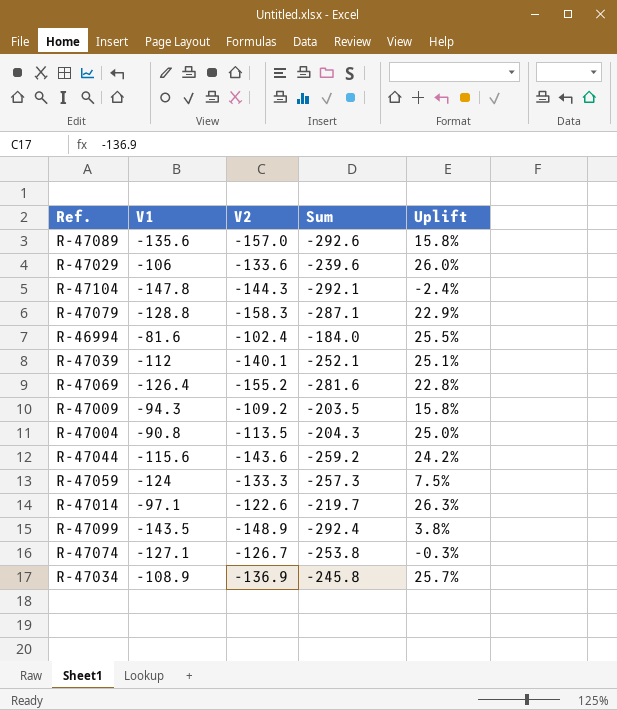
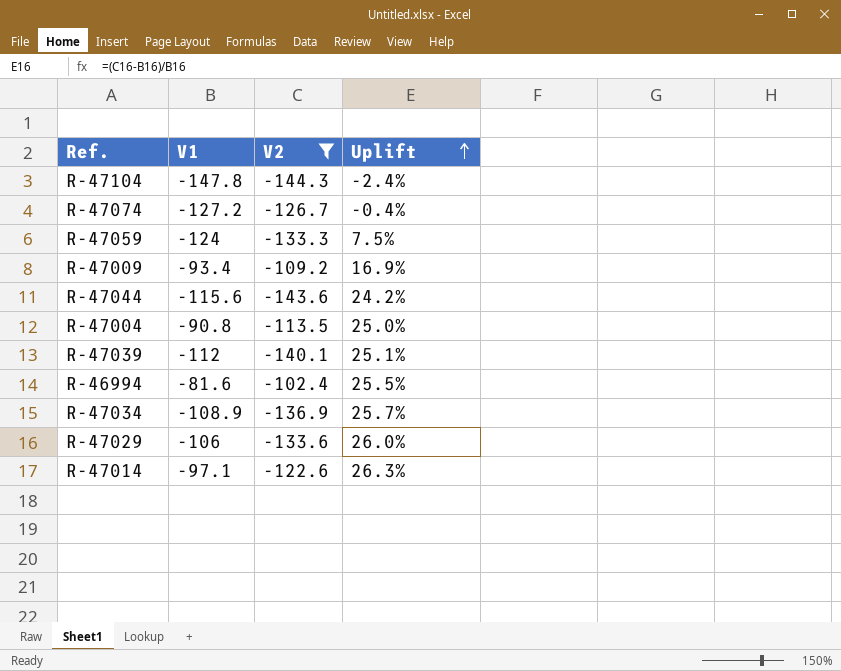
filter: none -> V2 >= -144.3
row order: none -> Uplift ascending
column Sum | formula: [V1] + [V2] -> none
R-47074 | V1: -127.1 -> -127.2
R-47074 | Uplift: -0.3% -> -0.4%
R-47009 | V1: -94.3 -> -93.4
R-47009 | Uplift: 15.8% -> 16.9%

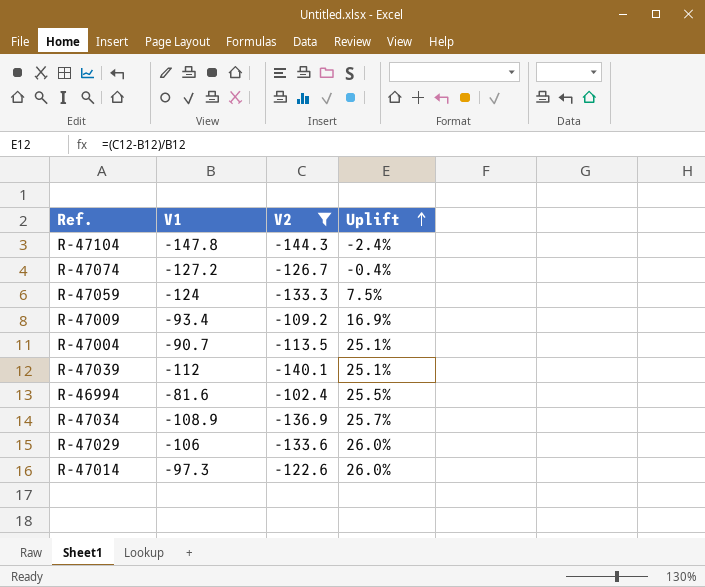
row R-47044: -115.6 | -143.6 | 24.2% -> none
R-47004 | V1: -90.8 -> -90.7
R-47004 | Uplift: 25.0% -> 25.1%
R-47014 | V1: -97.1 -> -97.3
R-47014 | Uplift: 26.3% -> 26.0%

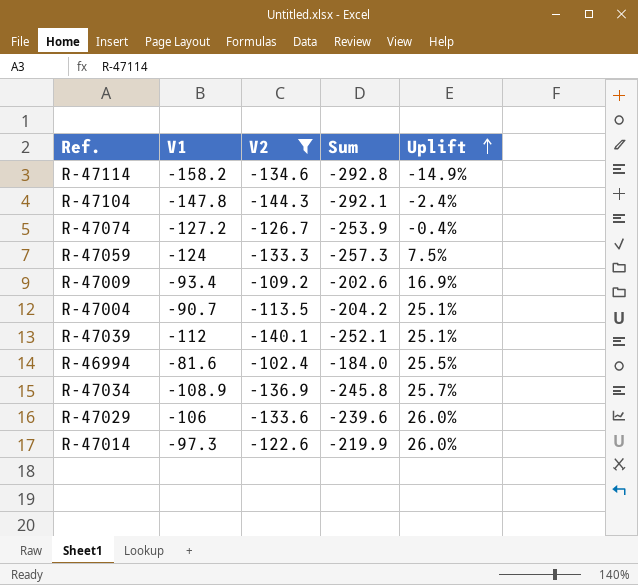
column Sum | formula: none -> [V1] + [V2]
row R-47114: none -> -158.2 | -134.6 | -292.8 | -14.9%

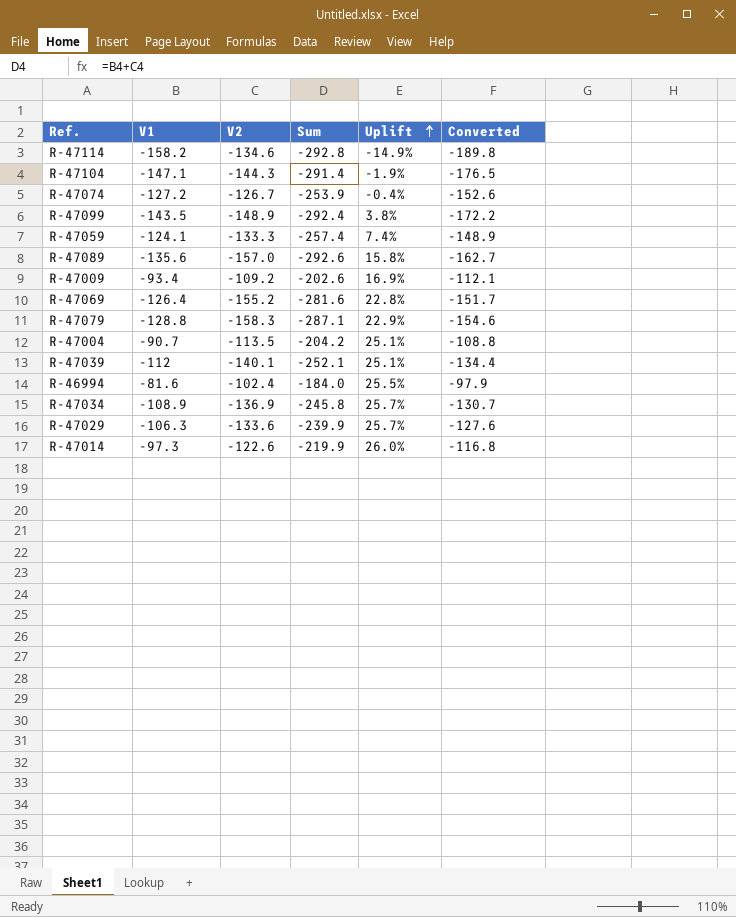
filter: V2 >= -144.3 -> none
column Converted | formula: none -> [V1] * 1.2
R-47104 | V1: -147.8 -> -147.1
R-47104 | Sum: -292.1 -> -291.4
R-47104 | Uplift: -2.4% -> -1.9%
R-47059 | V1: -124 -> -124.1
R-47059 | Sum: -257.3 -> -257.4
R-47059 | Uplift: 7.5% -> 7.4%
R-47029 | V1: -106 -> -106.3
R-47029 | Sum: -239.6 -> -239.9
R-47029 | Uplift: 26.0% -> 25.7%

